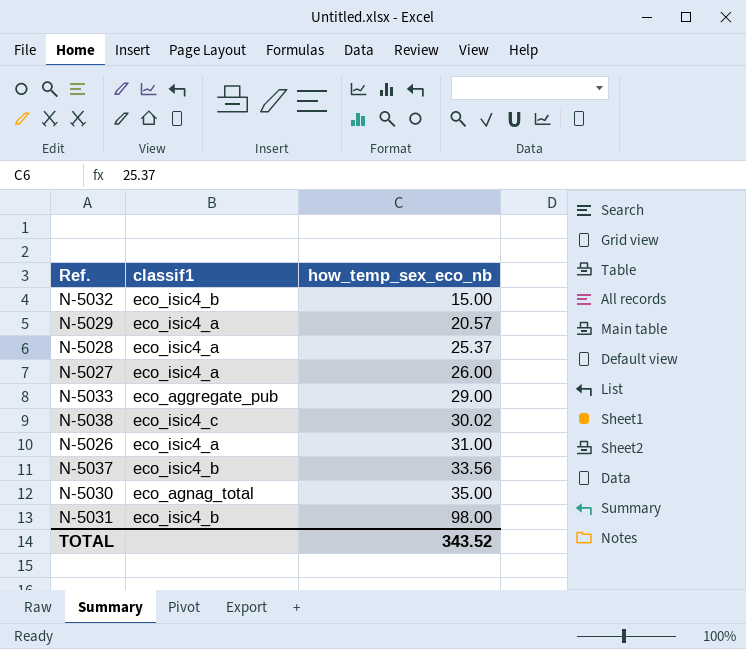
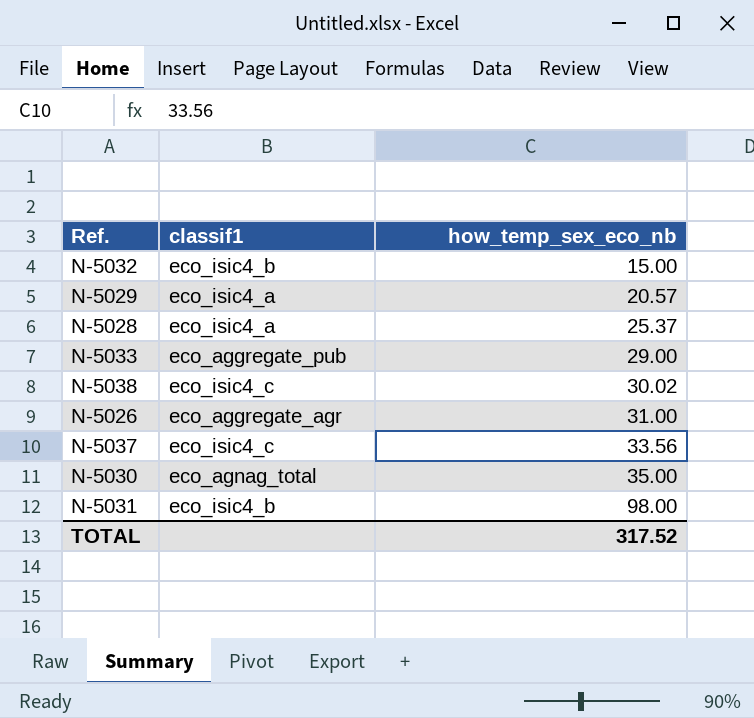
row N-5027: eco_isic4_a | 26.00 -> none
N-5026 | classif1: eco_isic4_a -> eco_aggregate_agr
N-5037 | classif1: eco_isic4_b -> eco_isic4_c
TOTAL | how_temp_sex_eco_nb: 343.52 -> 317.52

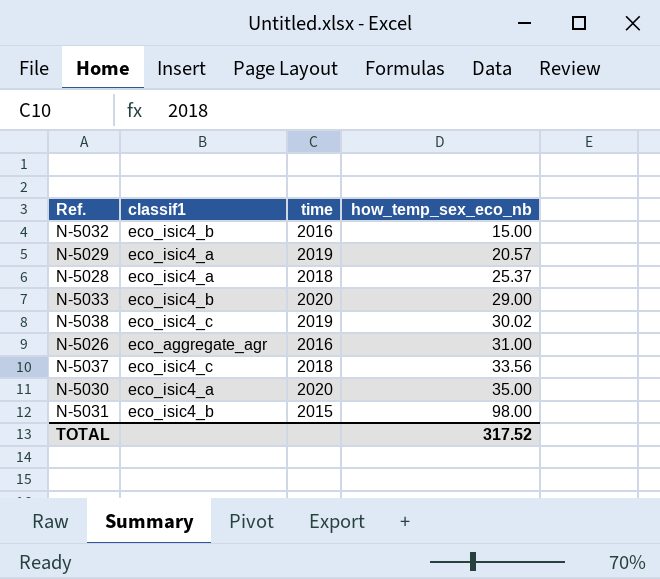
column time | position: none -> 3
N-5033 | classif1: eco_aggregate_pub -> eco_isic4_b
N-5030 | classif1: eco_agnag_total -> eco_isic4_a

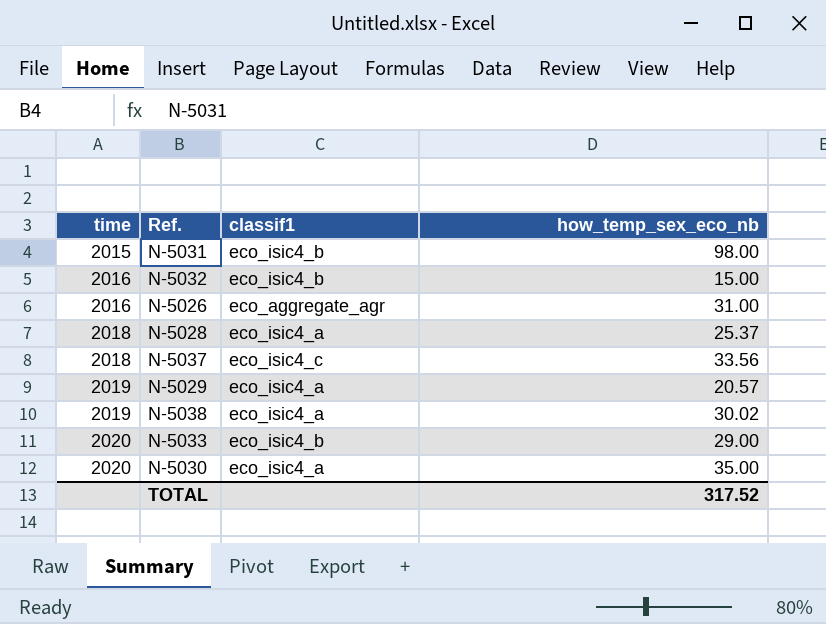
row order: how_temp_sex_eco_nb ascending -> time ascending
column time | position: 3 -> 1
N-5038 | classif1: eco_isic4_c -> eco_isic4_a

